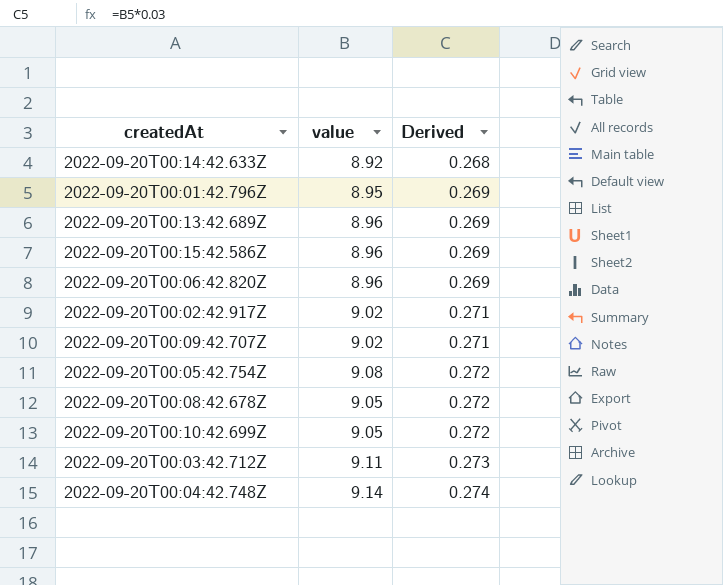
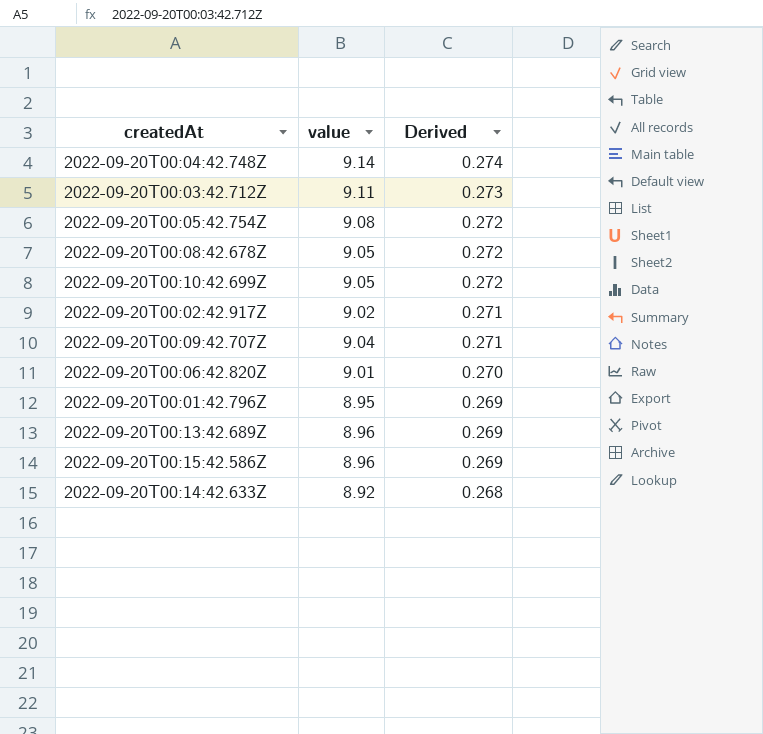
row order: Derived ascending -> Derived descending
2022-09-20T00:09:42.707Z | value: 9.02 -> 9.04
2022-09-20T00:06:42.820Z | value: 8.96 -> 9.01
2022-09-20T00:06:42.820Z | Derived: 0.269 -> 0.270

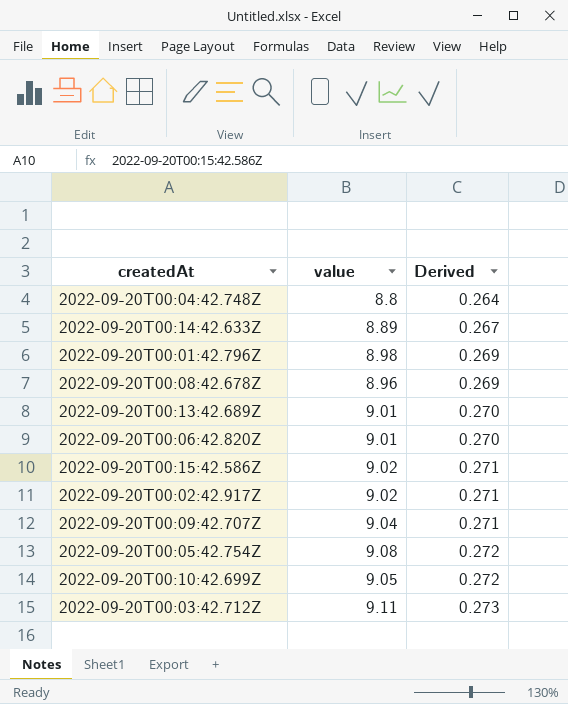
row order: Derived descending -> Derived ascending
2022-09-20T00:04:42.748Z | value: 9.14 -> 8.8
2022-09-20T00:04:42.748Z | Derived: 0.274 -> 0.264
2022-09-20T00:14:42.633Z | value: 8.92 -> 8.89
2022-09-20T00:14:42.633Z | Derived: 0.268 -> 0.267
2022-09-20T00:01:42.796Z | value: 8.95 -> 8.98
2022-09-20T00:08:42.678Z | value: 9.05 -> 8.96
2022-09-20T00:08:42.678Z | Derived: 0.272 -> 0.269
2022-09-20T00:13:42.689Z | value: 8.96 -> 9.01
2022-09-20T00:13:42.689Z | Derived: 0.269 -> 0.270
2022-09-20T00:15:42.586Z | value: 8.96 -> 9.02
2022-09-20T00:15:42.586Z | Derived: 0.269 -> 0.271

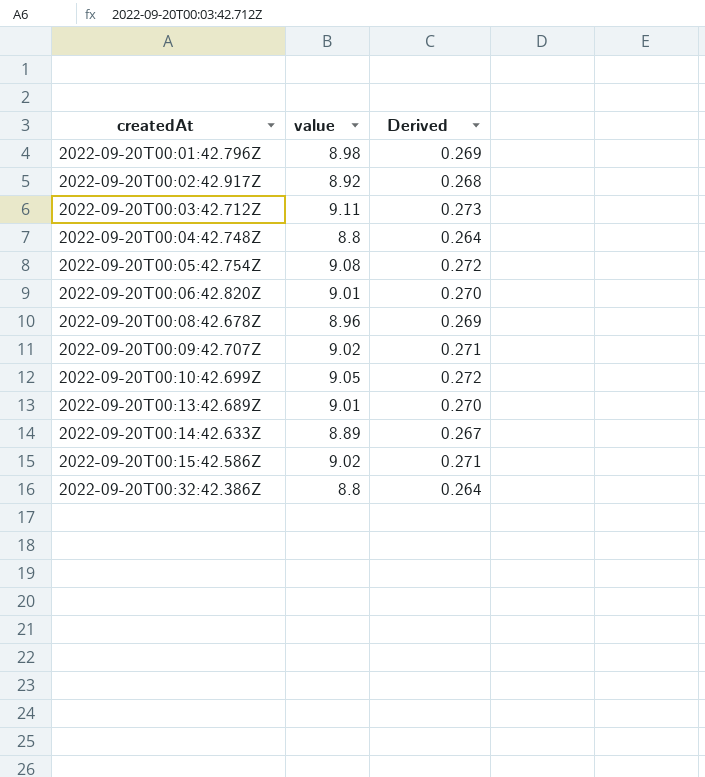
row order: Derived ascending -> createdAt ascending
2022-09-20T00:02:42.917Z | value: 9.02 -> 8.92
2022-09-20T00:02:42.917Z | Derived: 0.271 -> 0.268
2022-09-20T00:09:42.707Z | value: 9.04 -> 9.02
row 2022-09-20T00:32:42.386Z: none -> 8.8 | 0.264

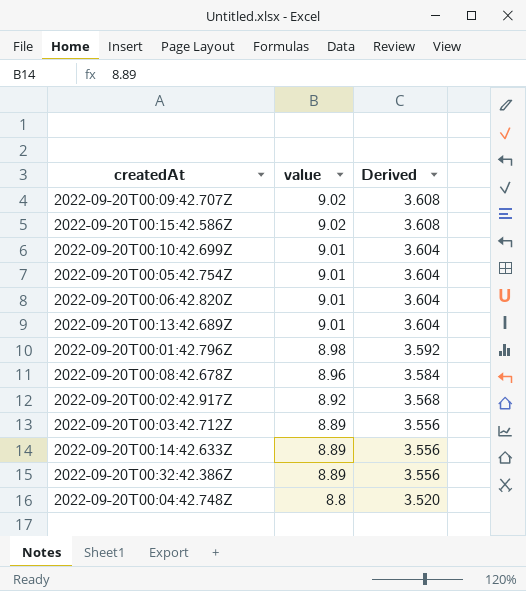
row order: createdAt ascending -> value descending
column Derived | formula: [value] * 0.03 -> [value] * 0.4
2022-09-20T00:10:42.699Z | value: 9.05 -> 9.01
2022-09-20T00:05:42.754Z | value: 9.08 -> 9.01
2022-09-20T00:03:42.712Z | value: 9.11 -> 8.89
2022-09-20T00:32:42.386Z | value: 8.8 -> 8.89

